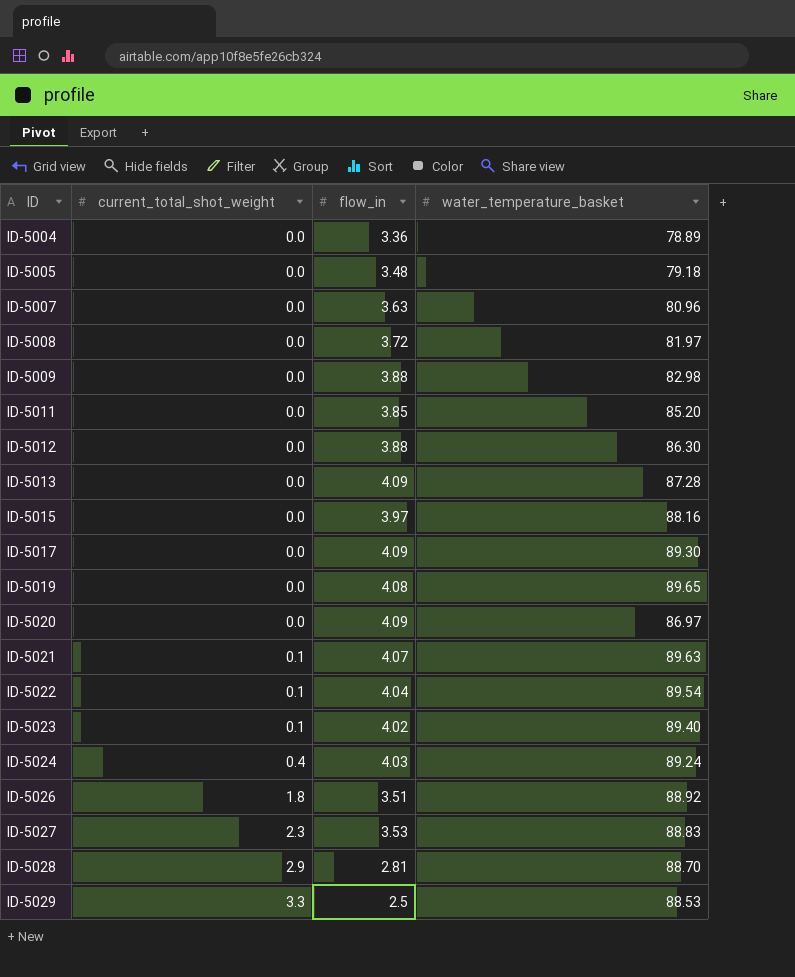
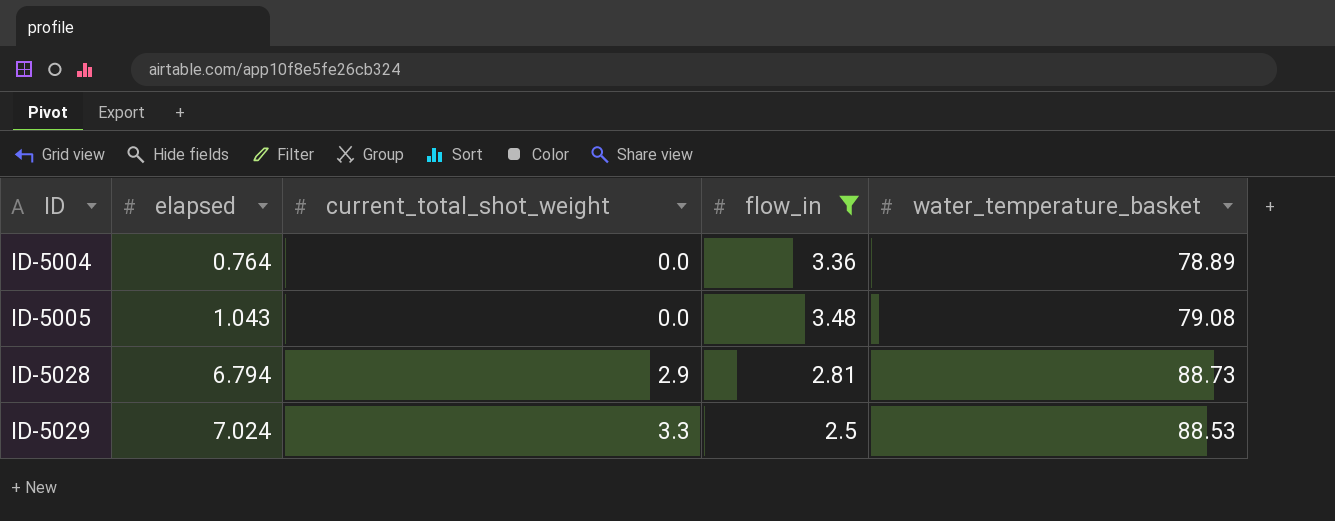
filter: none -> flow_in <= 3.48
column elapsed | position: none -> 2
ID-5005 | water_temperature_basket: 79.18 -> 79.08
ID-5028 | water_temperature_basket: 88.70 -> 88.73

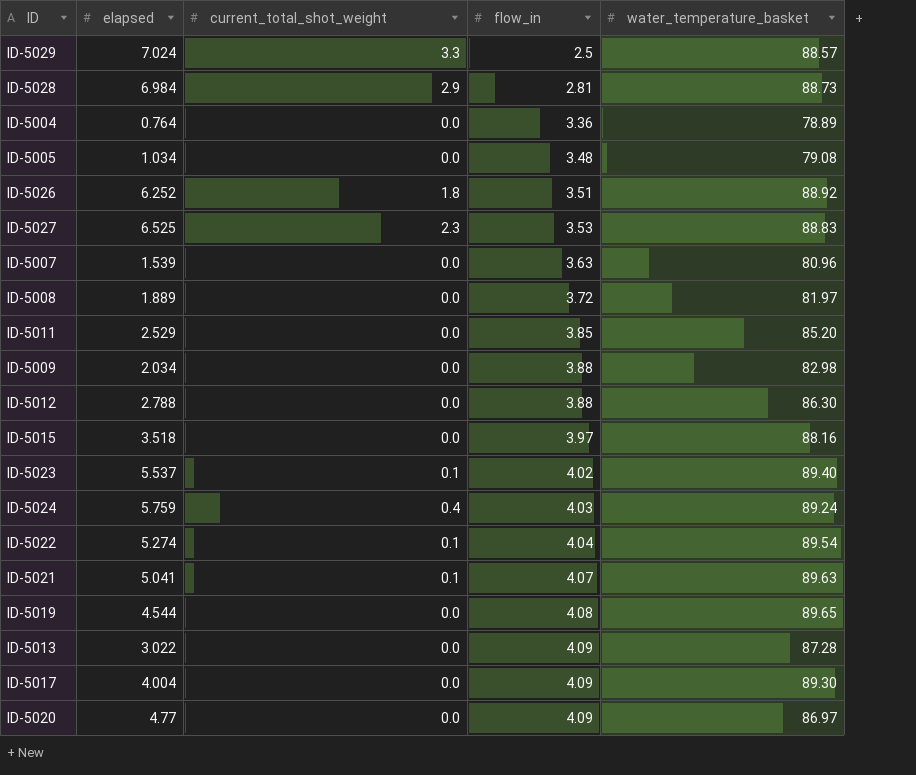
filter: flow_in <= 3.48 -> none
row order: ID ascending -> flow_in ascending
ID-5029 | water_temperature_basket: 88.53 -> 88.57
ID-5028 | elapsed: 6.794 -> 6.984
ID-5005 | elapsed: 1.043 -> 1.034

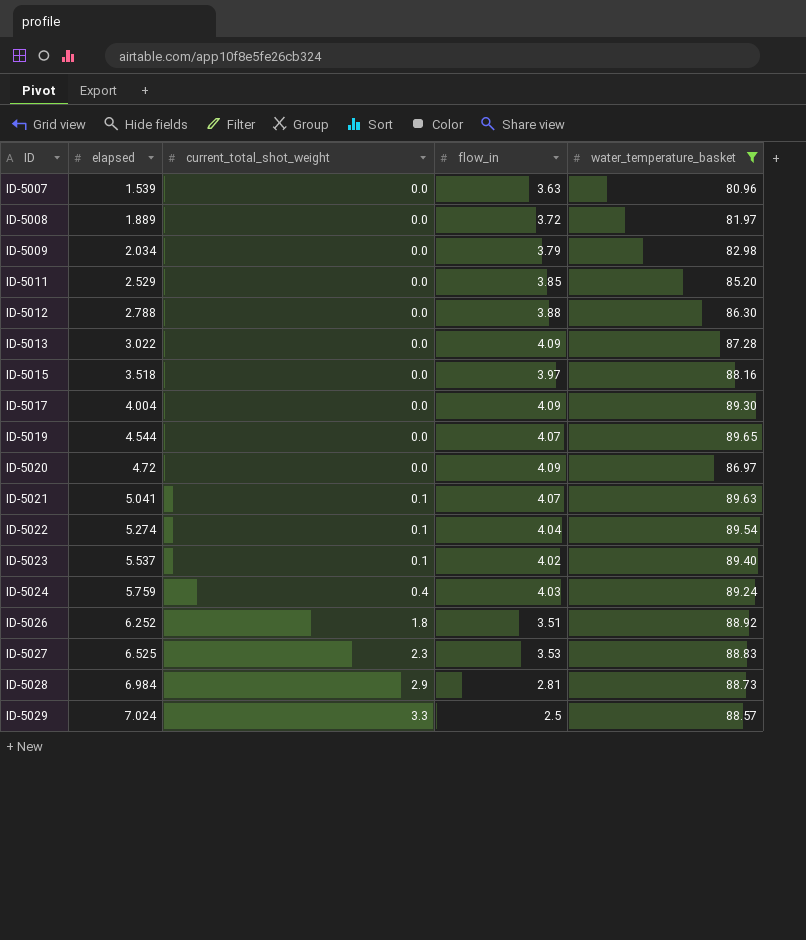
filter: none -> water_temperature_basket >= 80.96
row order: flow_in ascending -> ID ascending
ID-5009 | flow_in: 3.88 -> 3.79
ID-5019 | flow_in: 4.08 -> 4.07
ID-5020 | elapsed: 4.77 -> 4.72

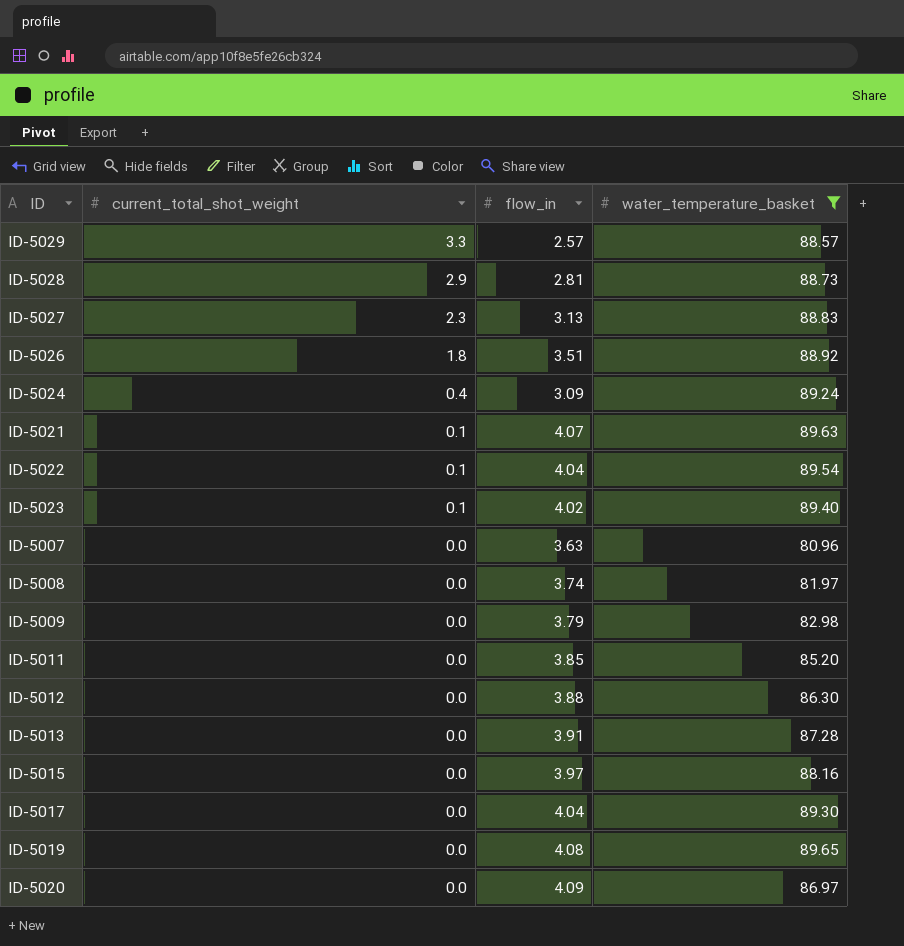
row order: ID ascending -> current_total_shot_weight descending
column elapsed | position: 2 -> none
ID-5029 | flow_in: 2.5 -> 2.57
ID-5027 | flow_in: 3.53 -> 3.13
ID-5024 | flow_in: 4.03 -> 3.09
ID-5008 | flow_in: 3.72 -> 3.74
ID-5013 | flow_in: 4.09 -> 3.91
ID-5017 | flow_in: 4.09 -> 4.04
ID-5019 | flow_in: 4.07 -> 4.08

